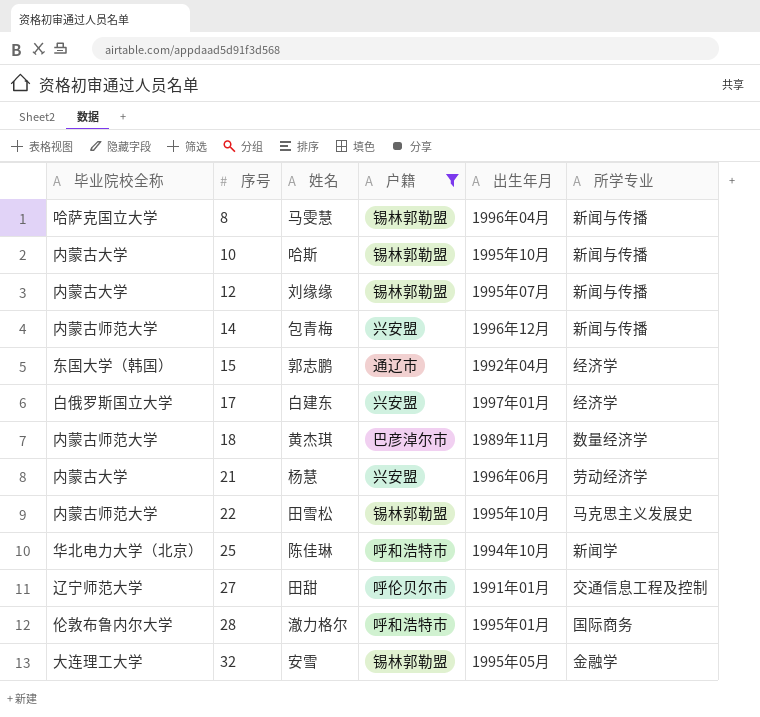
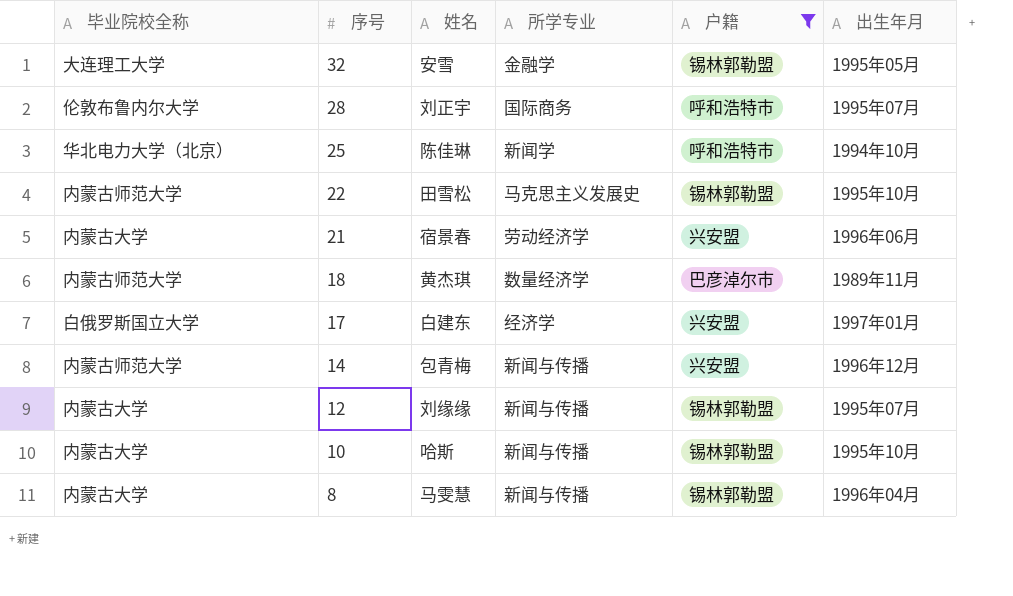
row order: 序号 ascending -> 序号 descending
column 所学专业 | position: 6 -> 4
row 15: 东国大学（韩国） | 郭志鹏 | 通辽市 | 1992年04月 | 经济学 -> none
row 27: 辽宁师范大学 | 田甜 | 呼伦贝尔市 | 1991年01月 | 交通信息工程及控制 -> none
28 | 姓名: 澈力格尔 -> 刘正宇
28 | 出生年月: 1995年01月 -> 1995年07月
21 | 姓名: 杨慧 -> 宿景春
8 | 毕业院校全称: 哈萨克国立大学 -> 内蒙古大学

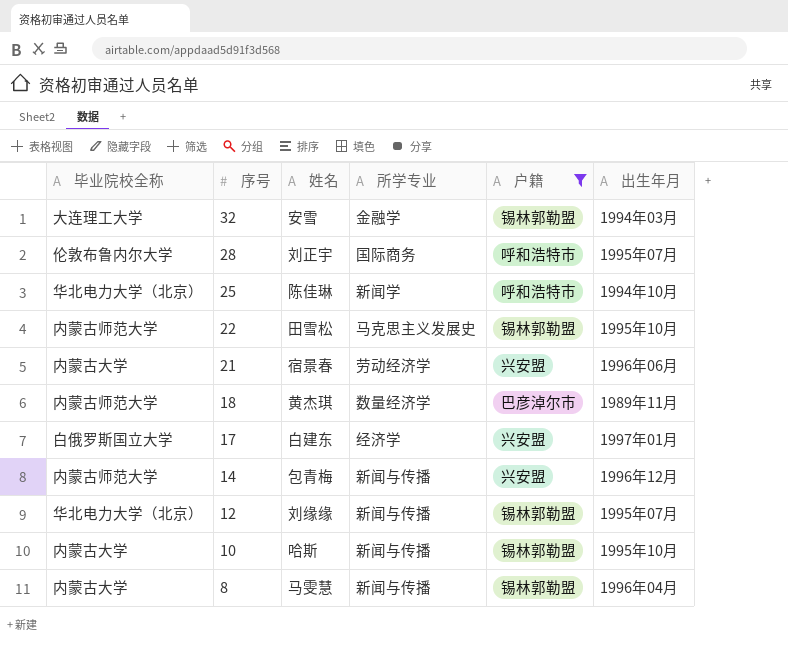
32 | 出生年月: 1995年05月 -> 1994年03月
12 | 毕业院校全称: 内蒙古大学 -> 华北电力大学（北京）

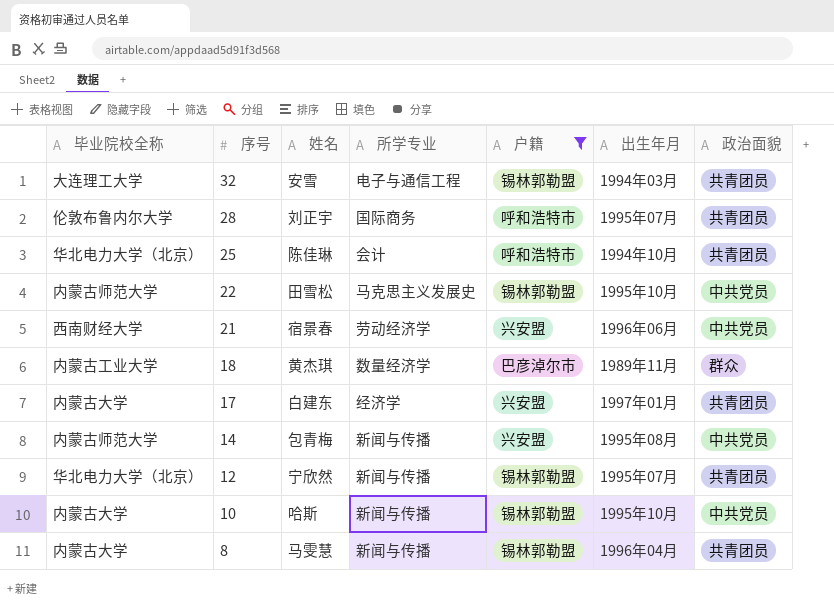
column 政治面貌 | position: none -> 7
32 | 所学专业: 金融学 -> 电子与通信工程
25 | 所学专业: 新闻学 -> 会计
21 | 毕业院校全称: 内蒙古大学 -> 西南财经大学
18 | 毕业院校全称: 内蒙古师范大学 -> 内蒙古工业大学
17 | 毕业院校全称: 白俄罗斯国立大学 -> 内蒙古大学
14 | 出生年月: 1996年12月 -> 1995年08月
12 | 姓名: 刘缘缘 -> 宁欣然

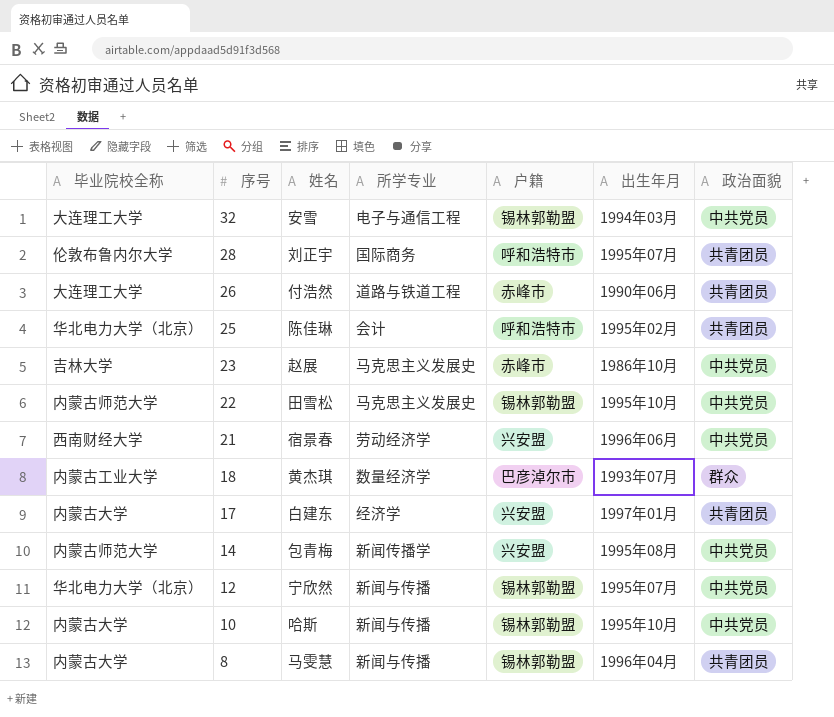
filter: 户籍 != 赤峰市 -> none
32 | 政治面貌: 共青团员 -> 中共党员
25 | 出生年月: 1994年10月 -> 1995年02月
18 | 出生年月: 1989年11月 -> 1993年07月
14 | 所学专业: 新闻与传播 -> 新闻传播学
12 | 政治面貌: 共青团员 -> 中共党员

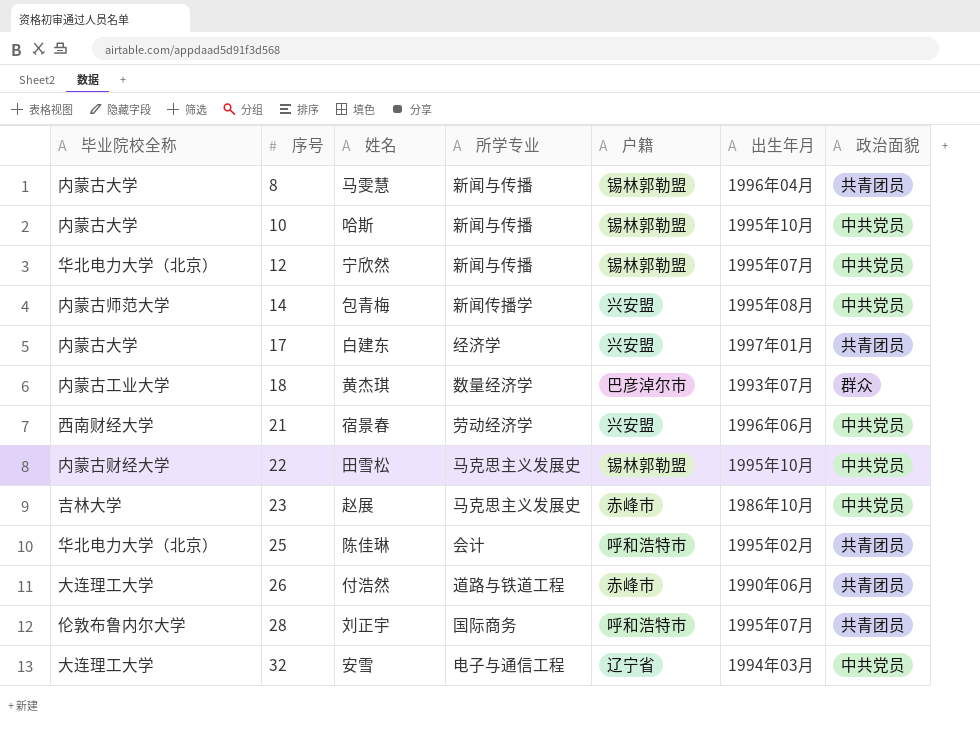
row order: 序号 descending -> 序号 ascending
22 | 毕业院校全称: 内蒙古师范大学 -> 内蒙古财经大学
32 | 户籍: 锡林郭勒盟 -> 辽宁省

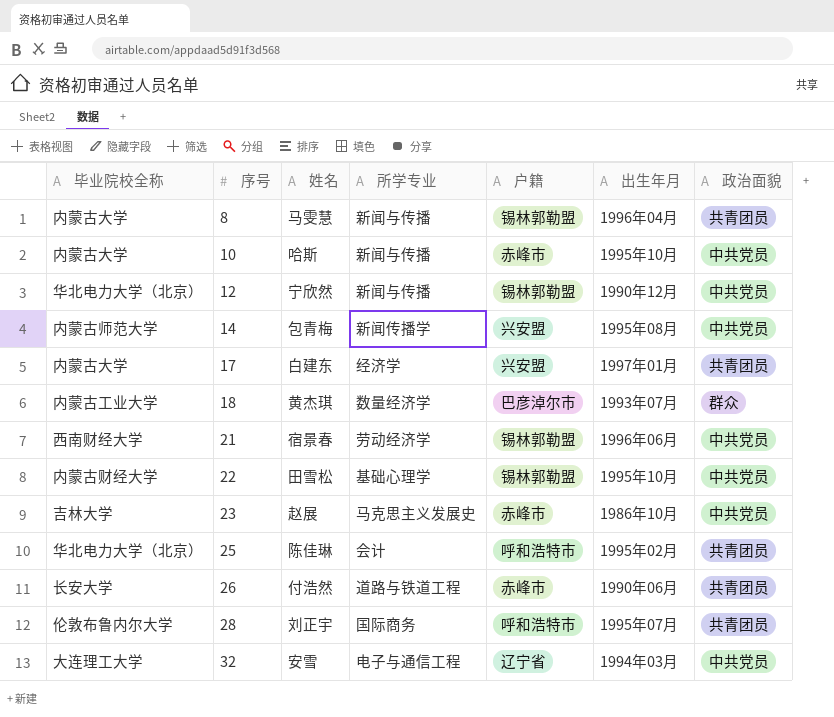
10 | 户籍: 锡林郭勒盟 -> 赤峰市
12 | 出生年月: 1995年07月 -> 1990年12月
21 | 户籍: 兴安盟 -> 锡林郭勒盟
22 | 所学专业: 马克思主义发展史 -> 基础心理学
26 | 毕业院校全称: 大连理工大学 -> 长安大学

